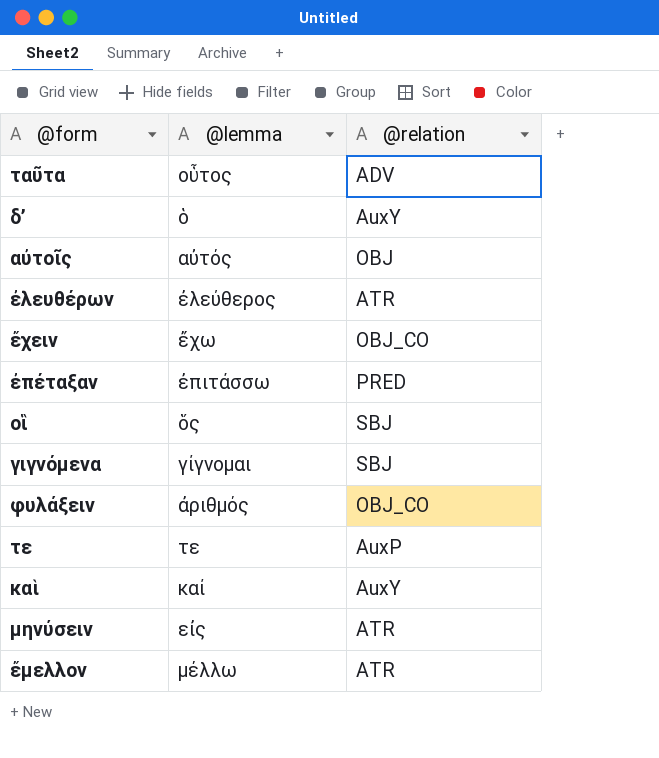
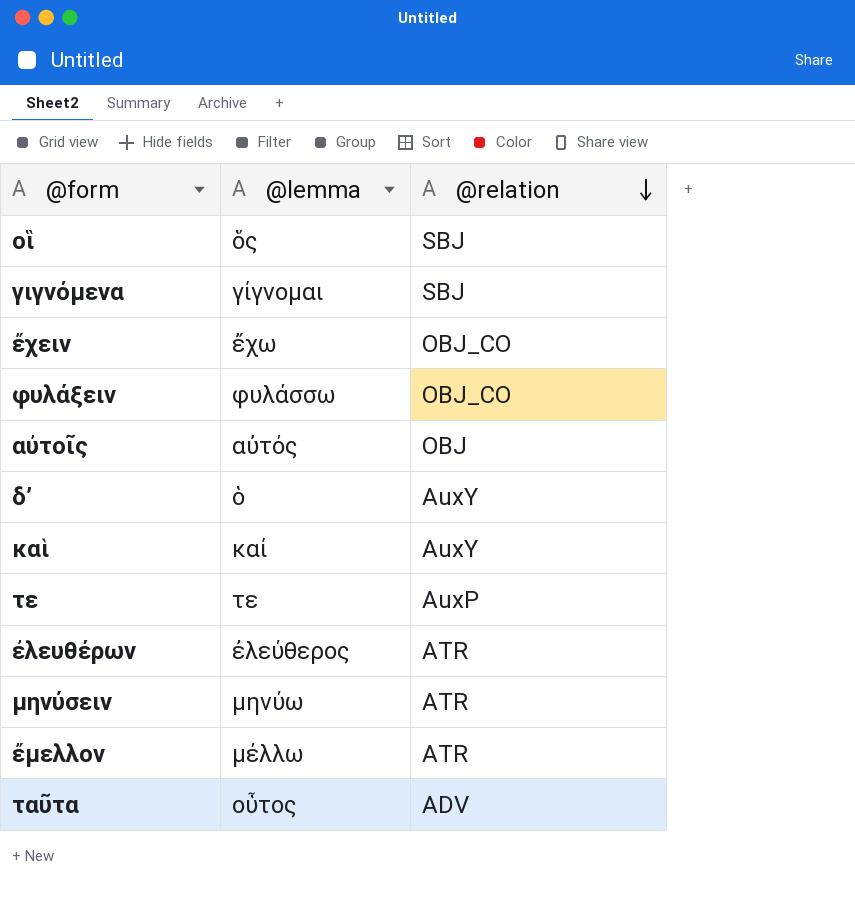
row order: none -> @relation descending
row ἐπέταξαν: ἐπιτάσσω | PRED -> none
φυλάξειν | @lemma: ἀριθμός -> φυλάσσω
μηνύσειν | @lemma: εἰς -> μηνύω

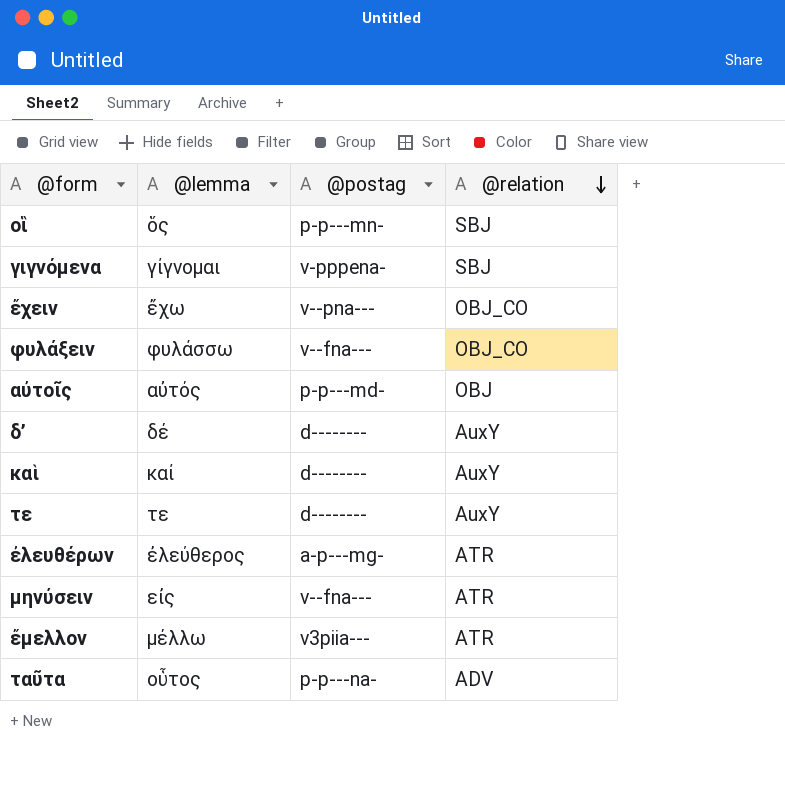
column @postag | position: none -> 3
δʼ | @lemma: ὁ -> δέ
τε | @relation: AuxP -> AuxY
μηνύσειν | @lemma: μηνύω -> εἰς

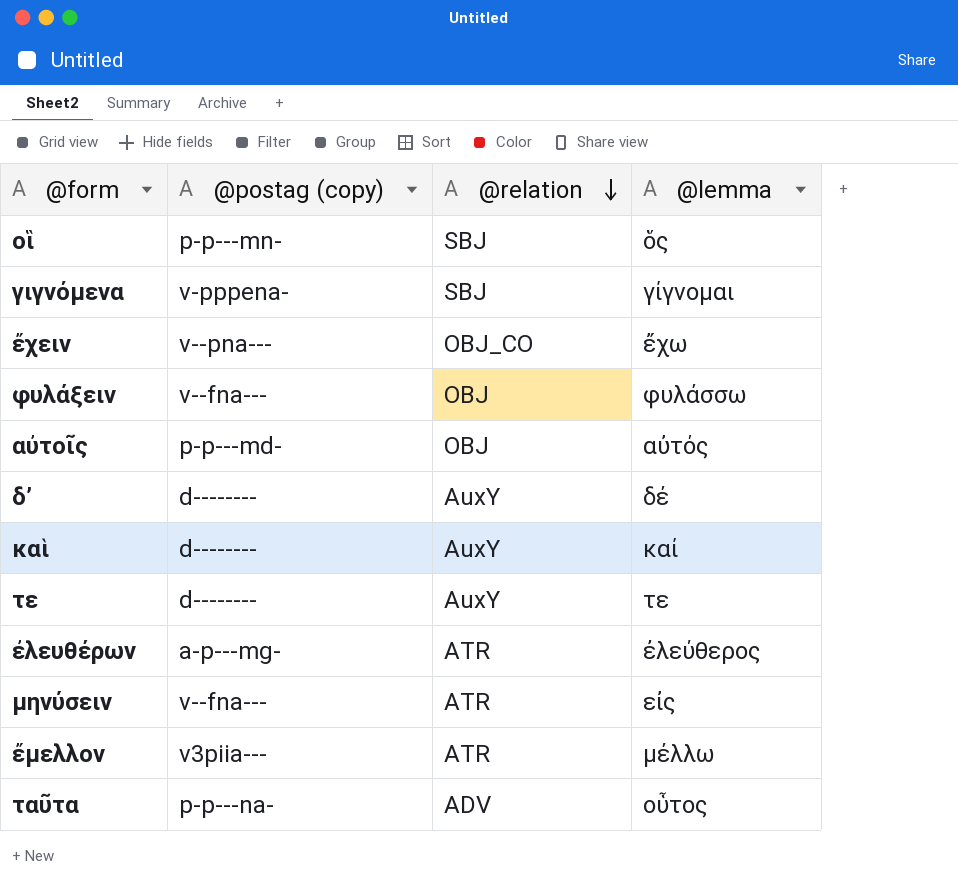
column name: @postag -> @postag (copy)
column @lemma | position: 2 -> 4
φυλάξειν | @relation: OBJ_CO -> OBJ

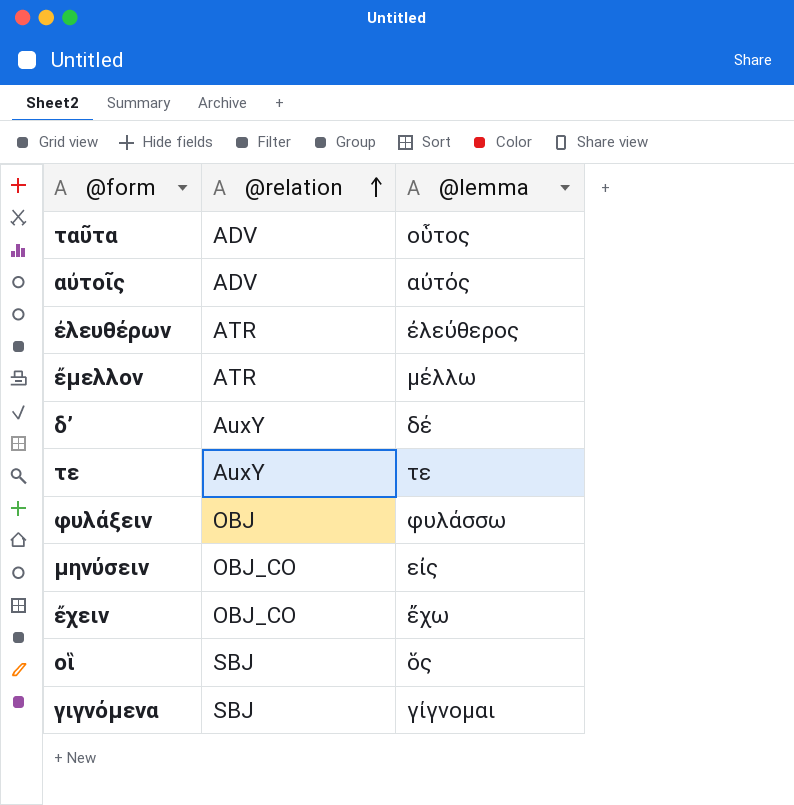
row order: @relation descending -> @relation ascending
column @postag (copy) | position: 2 -> none
row καὶ: d-------- | AuxY | καί -> none
αὐτοῖς | @relation: OBJ -> ADV
μηνύσειν | @relation: ATR -> OBJ_CO

